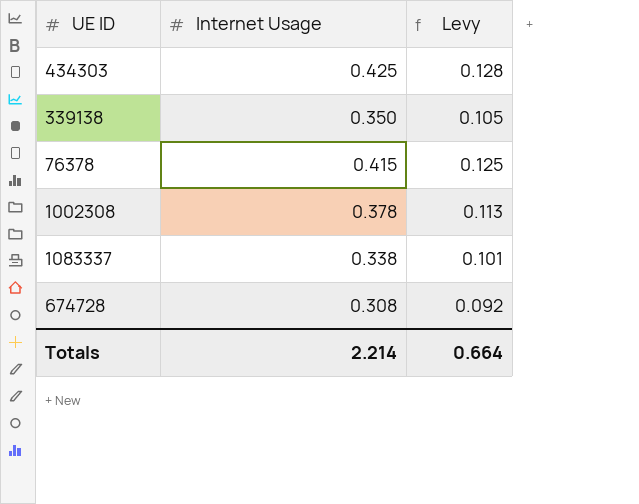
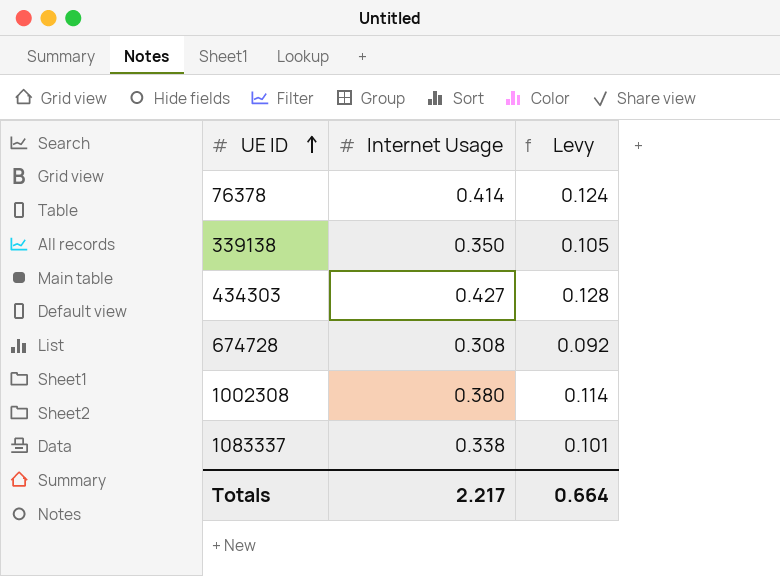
row order: none -> UE ID ascending
76378 | Internet Usage: 0.415 -> 0.414
76378 | Levy: 0.125 -> 0.124
434303 | Internet Usage: 0.425 -> 0.427
1002308 | Internet Usage: 0.378 -> 0.380
1002308 | Levy: 0.113 -> 0.114
Totals | Internet Usage: 2.214 -> 2.217

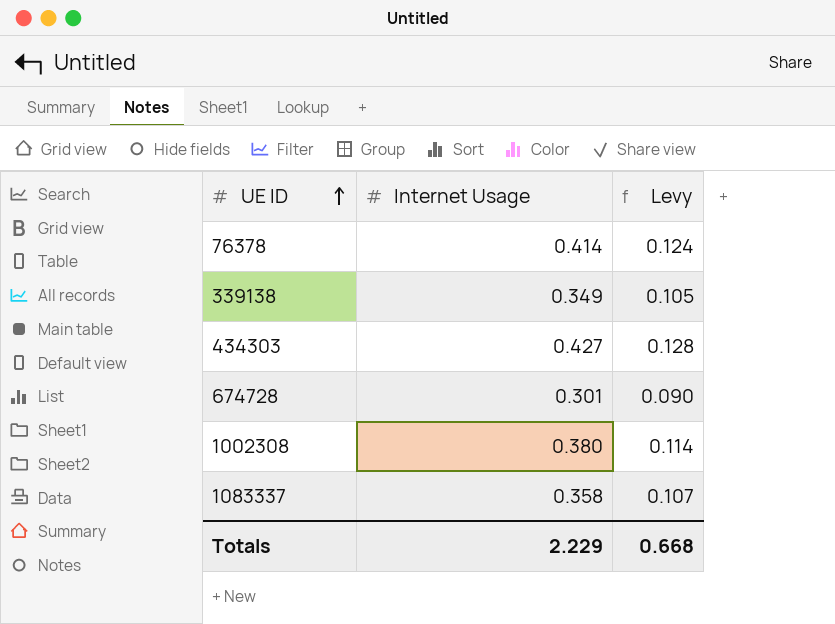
339138 | Internet Usage: 0.350 -> 0.349
674728 | Internet Usage: 0.308 -> 0.301
674728 | Levy: 0.092 -> 0.090
1083337 | Internet Usage: 0.338 -> 0.358
1083337 | Levy: 0.101 -> 0.107
Totals | Internet Usage: 2.217 -> 2.229
Totals | Levy: 0.664 -> 0.668

